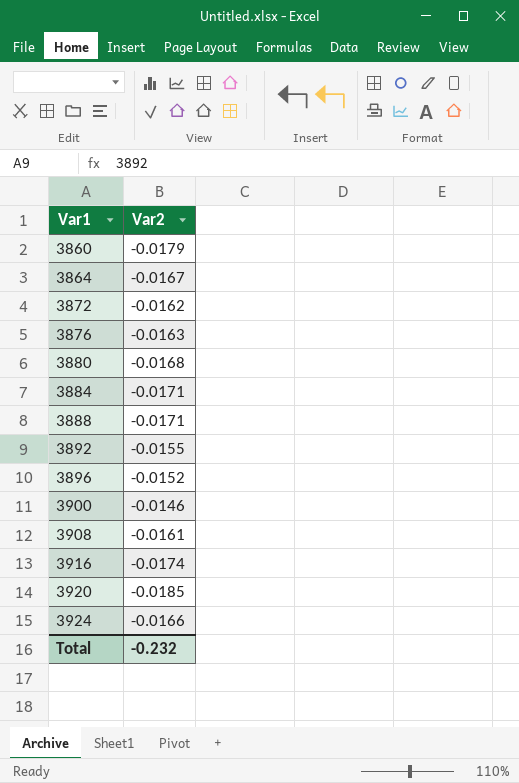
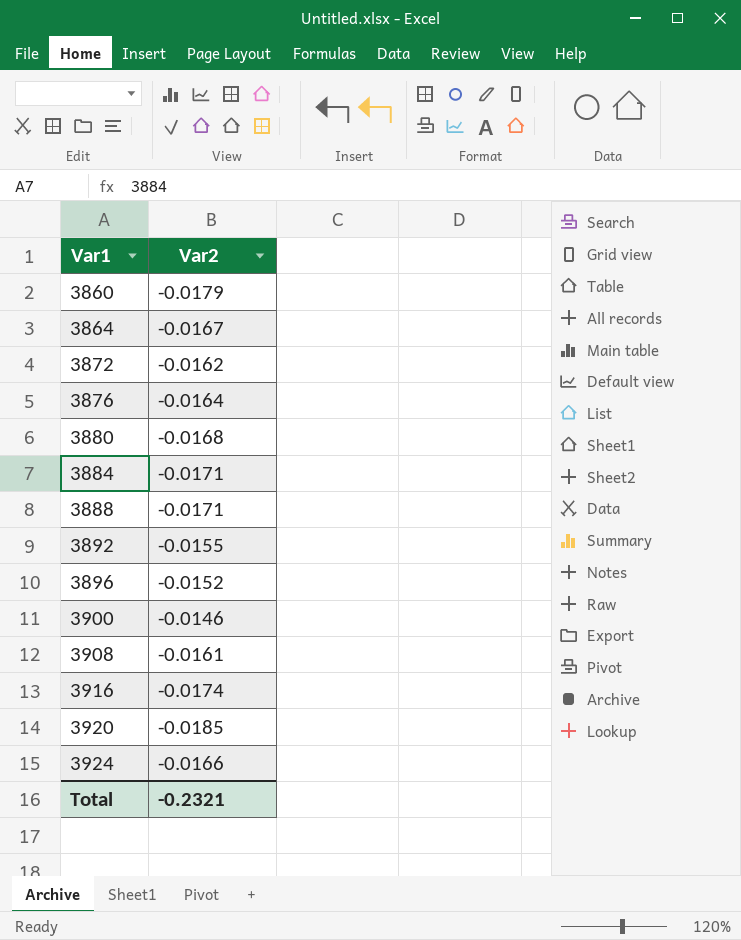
3876 | Var2: -0.0163 -> -0.0164
Total | Var2: -0.232 -> -0.2321

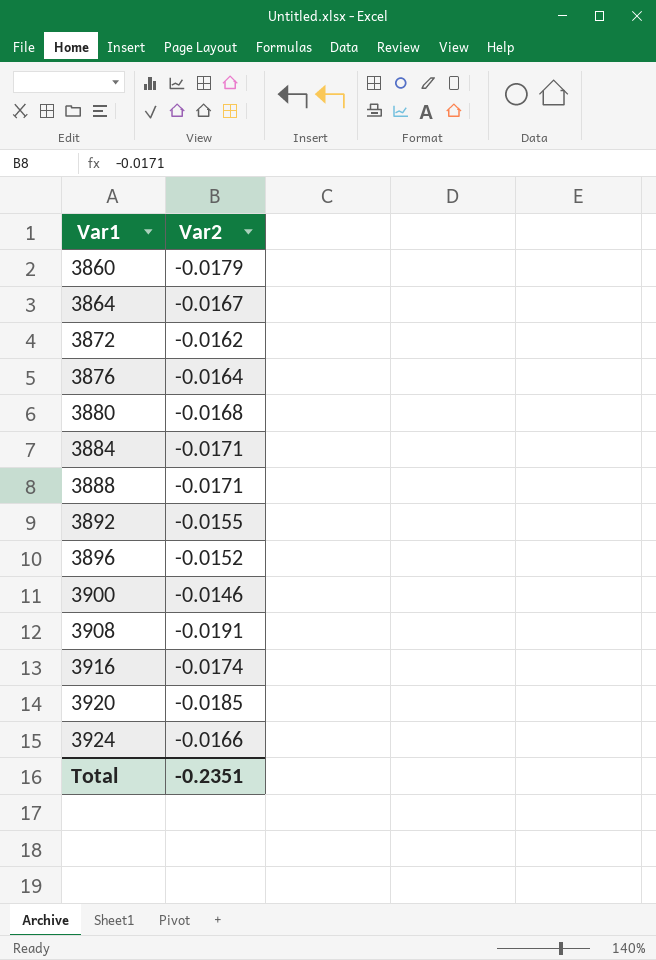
3908 | Var2: -0.0161 -> -0.0191
Total | Var2: -0.2321 -> -0.2351

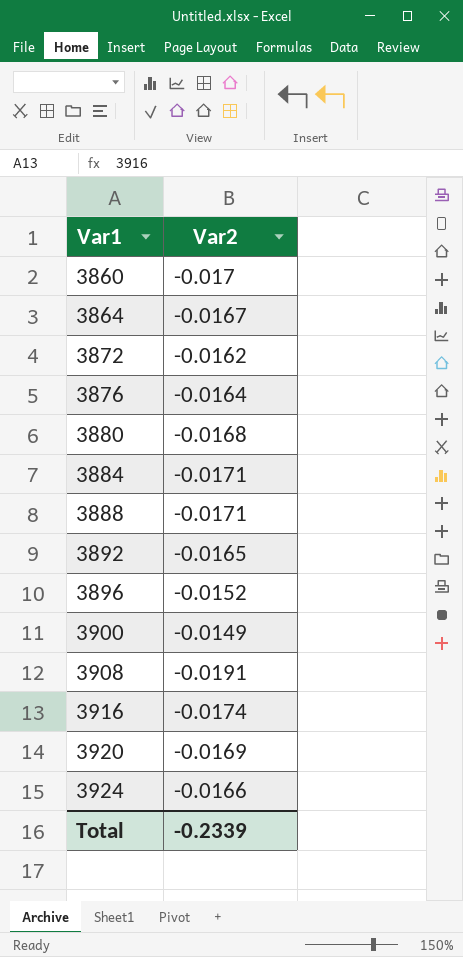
3860 | Var2: -0.0179 -> -0.017
3892 | Var2: -0.0155 -> -0.0165
3900 | Var2: -0.0146 -> -0.0149
3920 | Var2: -0.0185 -> -0.0169
Total | Var2: -0.2351 -> -0.2339

